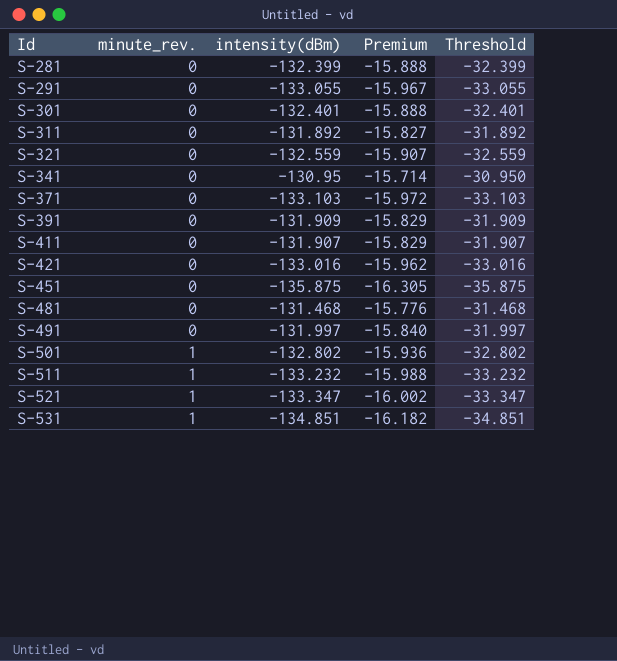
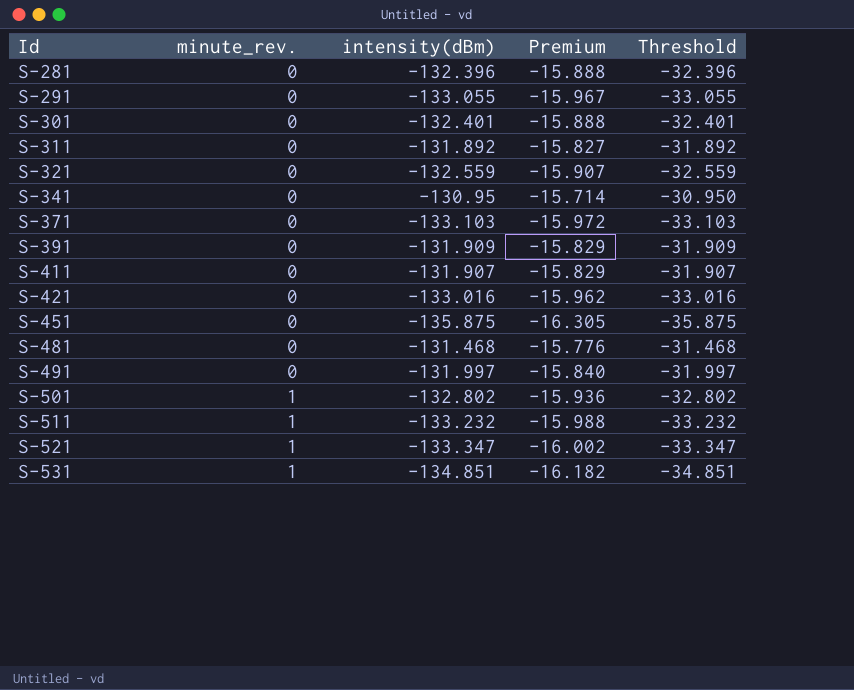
S-281 | intensity(dBm): -132.399 -> -132.396
S-281 | Threshold: -32.399 -> -32.396

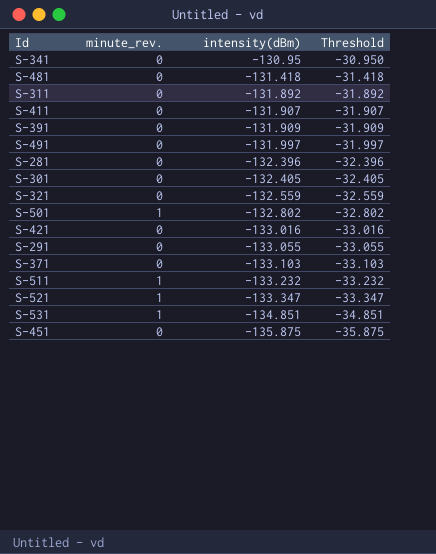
row order: Id ascending -> intensity(dBm) descending
column Premium | formula: [intensity(dBm)] * 0.12 -> none
S-481 | intensity(dBm): -131.468 -> -131.418
S-481 | Threshold: -31.468 -> -31.418
S-301 | intensity(dBm): -132.401 -> -132.405
S-301 | Threshold: -32.401 -> -32.405

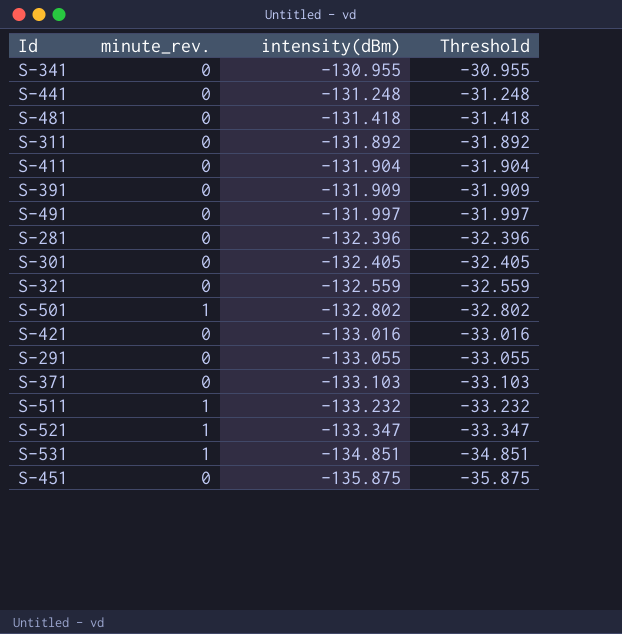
S-341 | intensity(dBm): -130.95 -> -130.955
S-341 | Threshold: -30.950 -> -30.955
row S-441: none -> 0 | -131.248 | -31.248
S-411 | intensity(dBm): -131.907 -> -131.904
S-411 | Threshold: -31.907 -> -31.904

